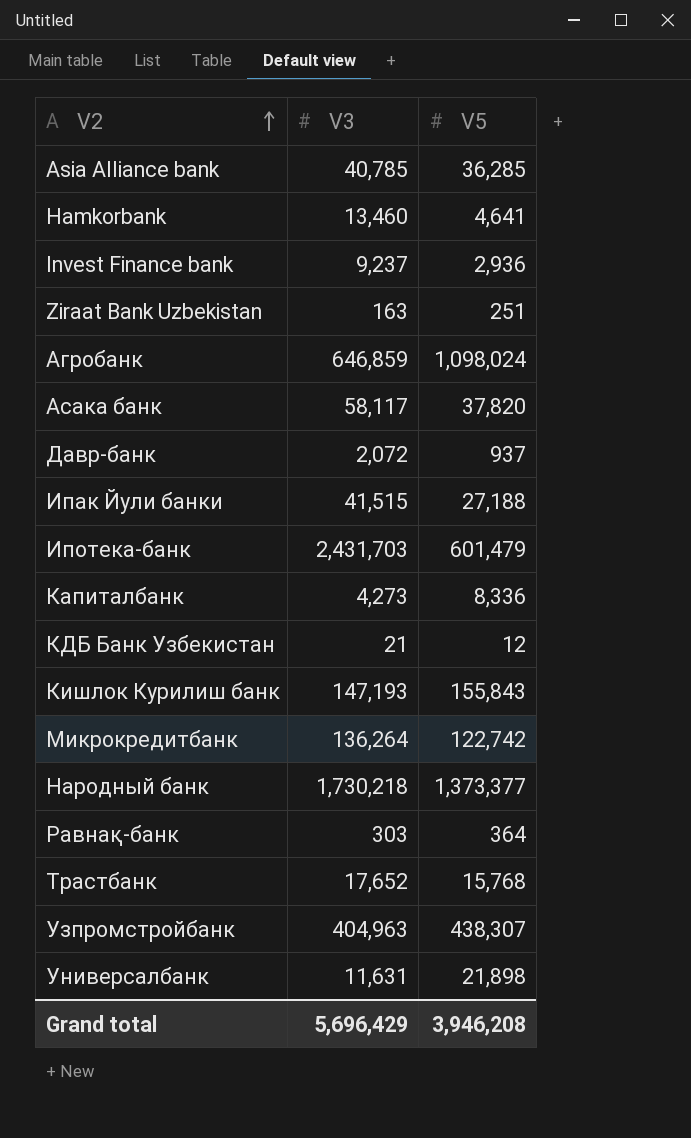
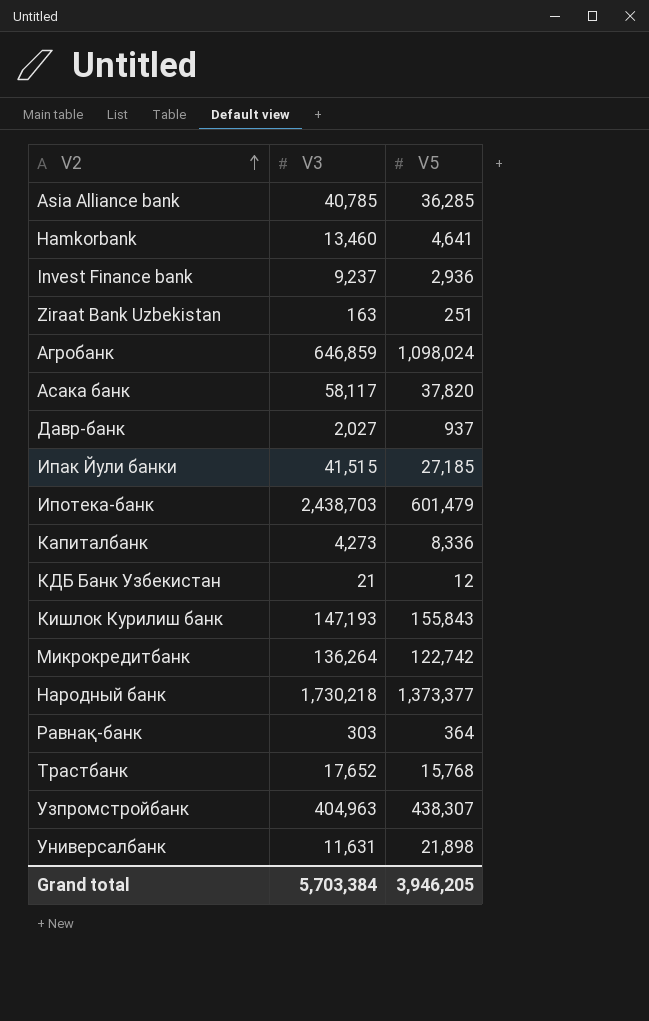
Давр-банк | V3: 2,072 -> 2,027
Ипак Йули банки | V5: 27,188 -> 27,185
Ипотека-банк | V3: 2,431,703 -> 2,438,703
Grand total | V3: 5,696,429 -> 5,703,384
Grand total | V5: 3,946,208 -> 3,946,205

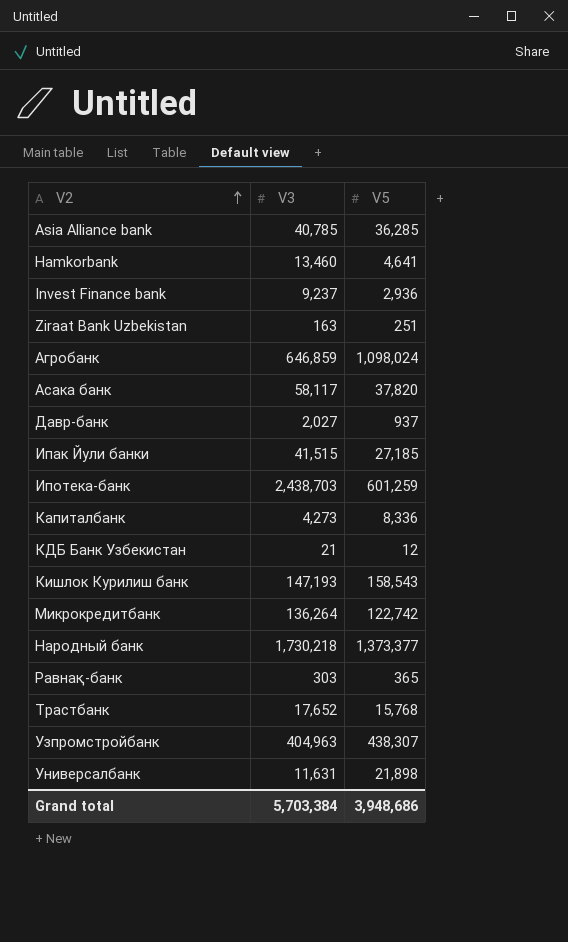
Ипотека-банк | V5: 601,479 -> 601,259
Кишлок Курилиш банк | V5: 155,843 -> 158,543
Равнақ-банк | V5: 364 -> 365
Grand total | V5: 3,946,205 -> 3,948,686

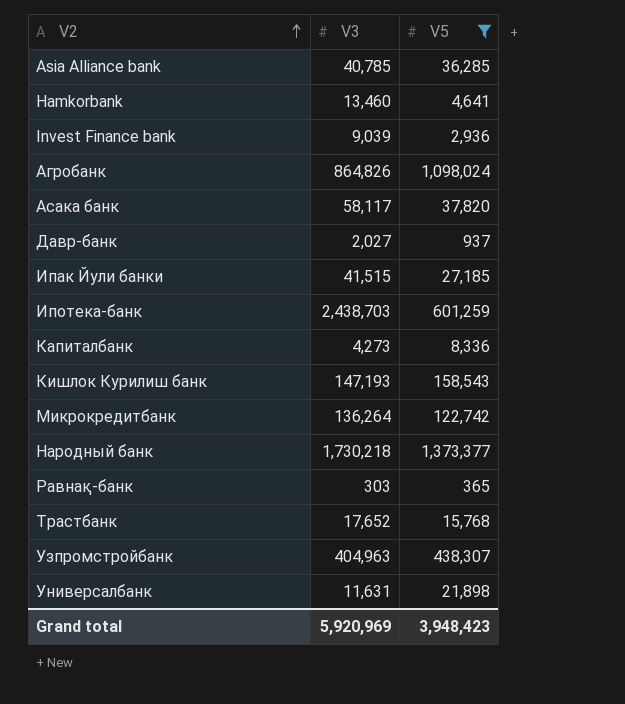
filter: none -> V5 >= 365
Invest Finance bank | V3: 9,237 -> 9,039
Агробанк | V3: 646,859 -> 864,826
Grand total | V3: 5,703,384 -> 5,920,969
Grand total | V5: 3,948,686 -> 3,948,423

